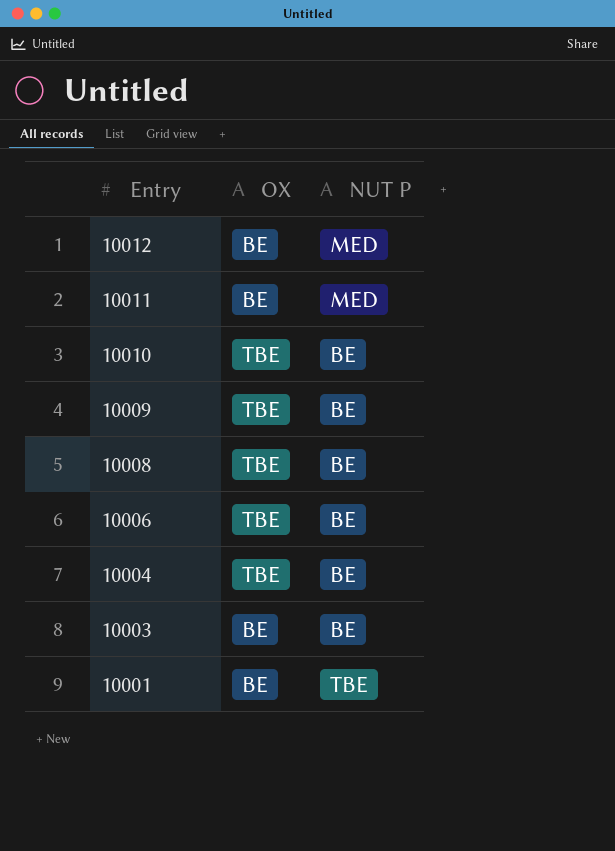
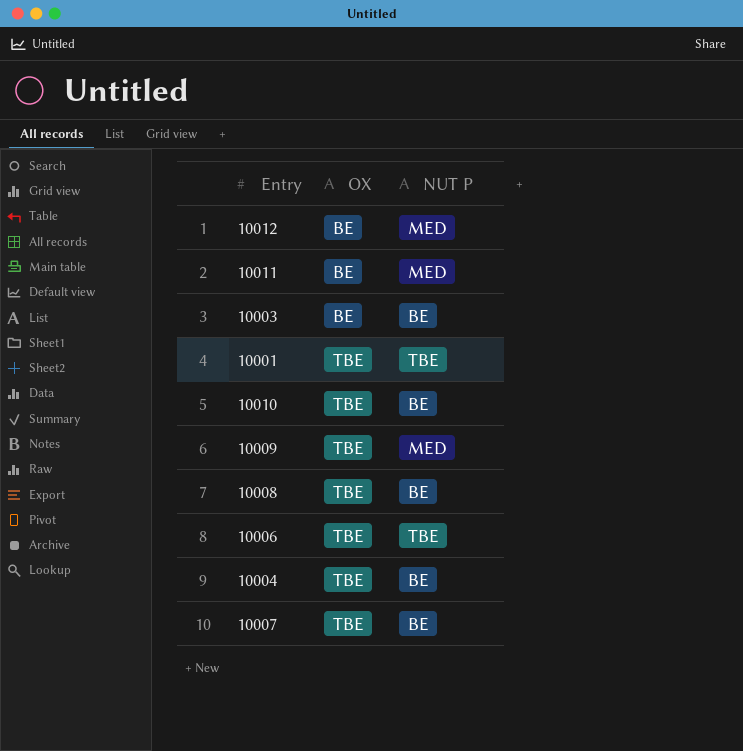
row order: Entry descending -> OX ascending
10001 | OX: BE -> TBE
10009 | NUT P: BE -> MED
10006 | NUT P: BE -> TBE
row 10007: none -> TBE | BE

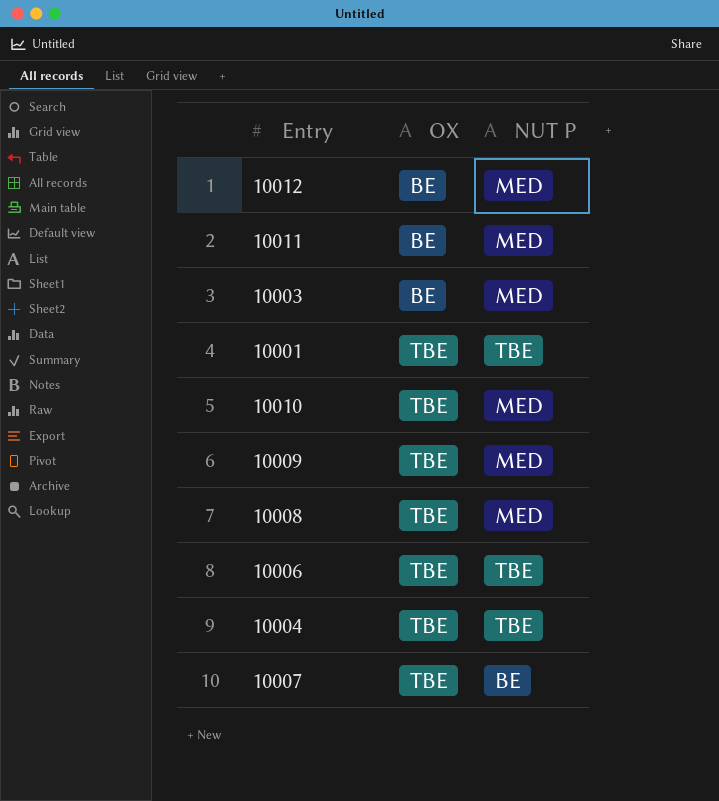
10003 | NUT P: BE -> MED
10010 | NUT P: BE -> MED
10008 | NUT P: BE -> MED
10004 | NUT P: BE -> TBE

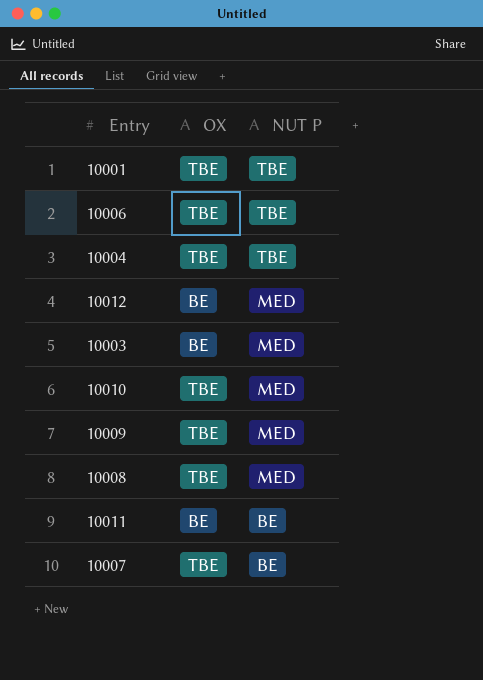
row order: OX ascending -> NUT P descending
10011 | NUT P: MED -> BE

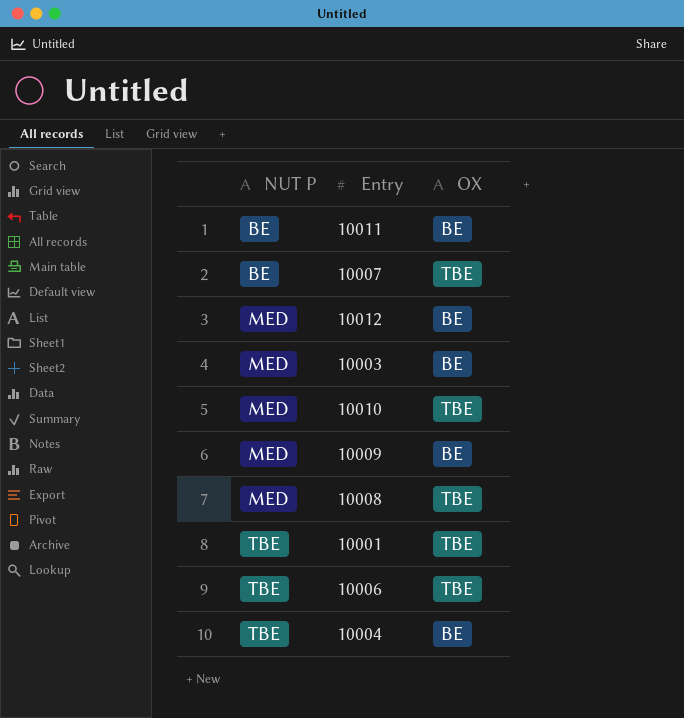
row order: NUT P descending -> NUT P ascending
column NUT P | position: 3 -> 1
10009 | OX: TBE -> BE
10004 | OX: TBE -> BE

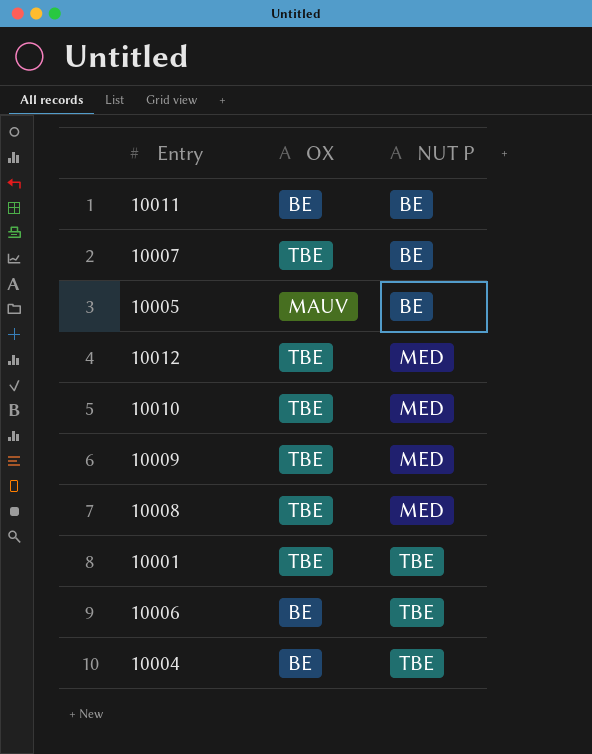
column NUT P | position: 1 -> 3
row 10003: MED | BE -> none
row 10005: none -> MAUV | BE
10012 | OX: BE -> TBE
10009 | OX: BE -> TBE
10006 | OX: TBE -> BE

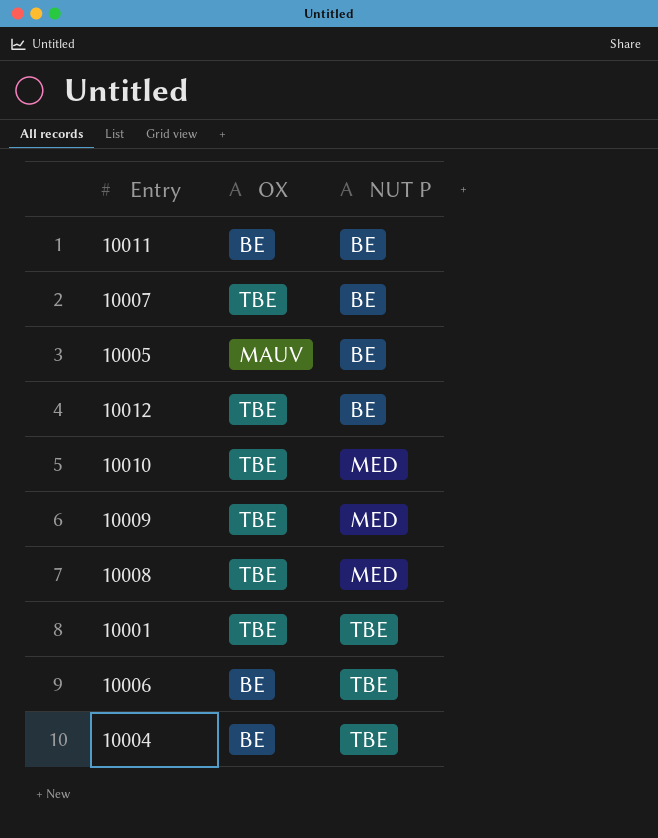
10012 | NUT P: MED -> BE

